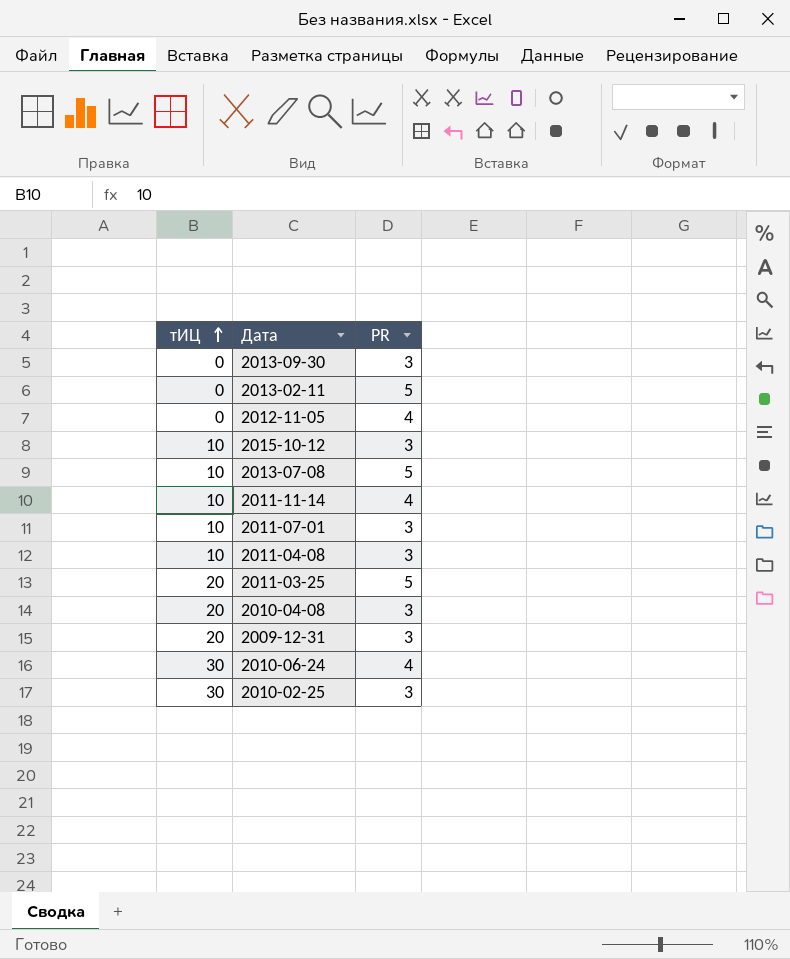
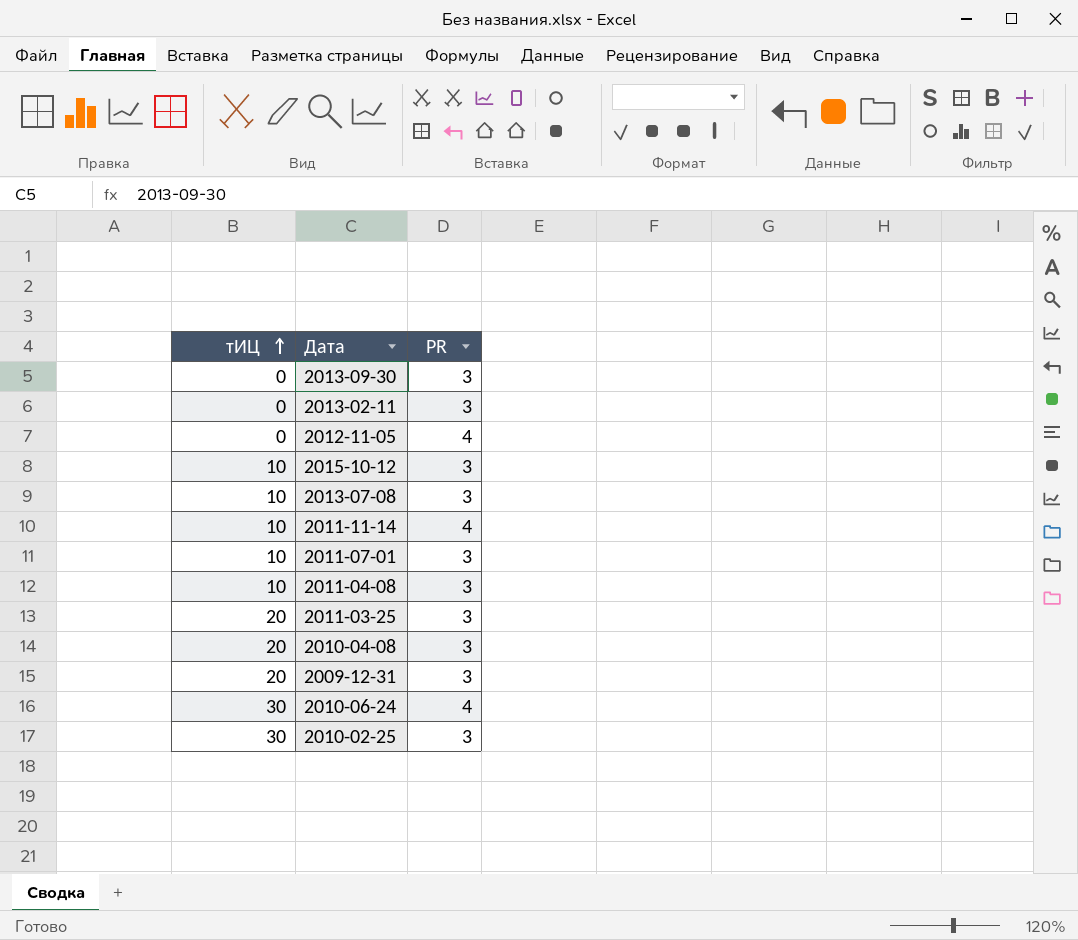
2013-02-11 | PR: 5 -> 3
2013-07-08 | PR: 5 -> 3
2011-03-25 | PR: 5 -> 3

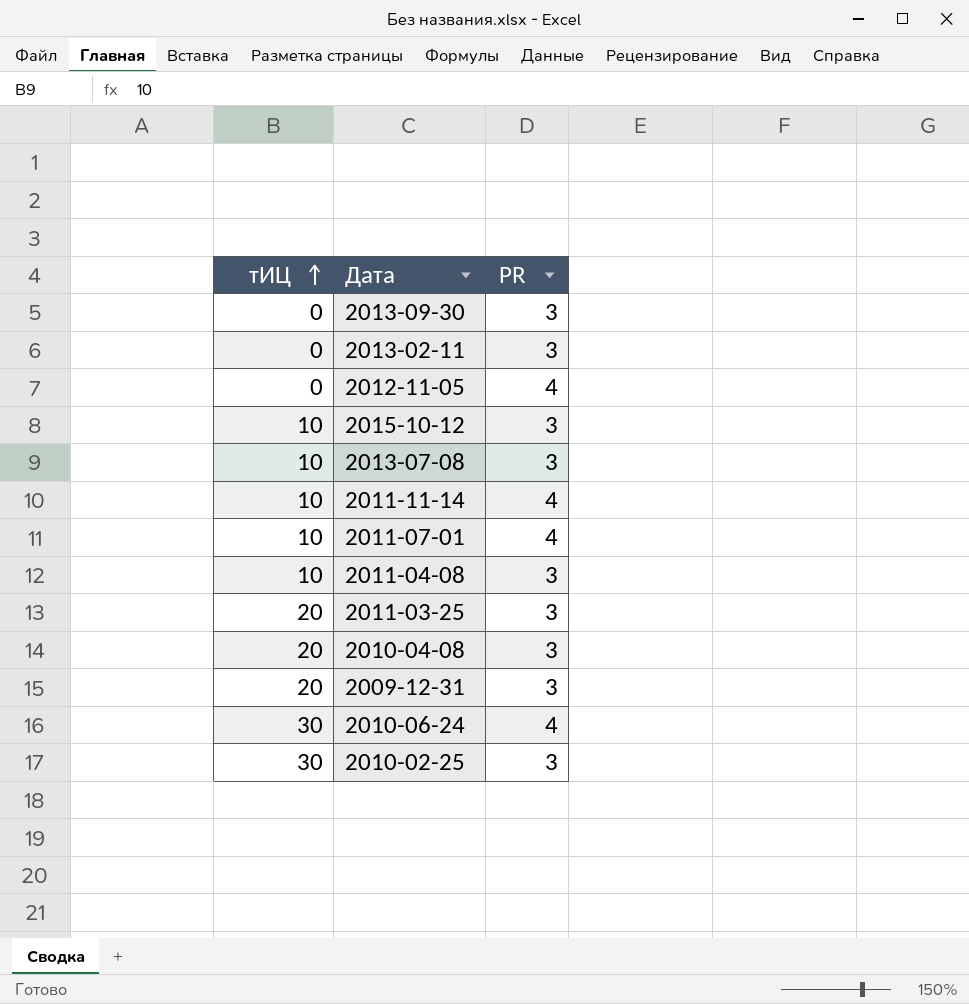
2011-07-01 | PR: 3 -> 4

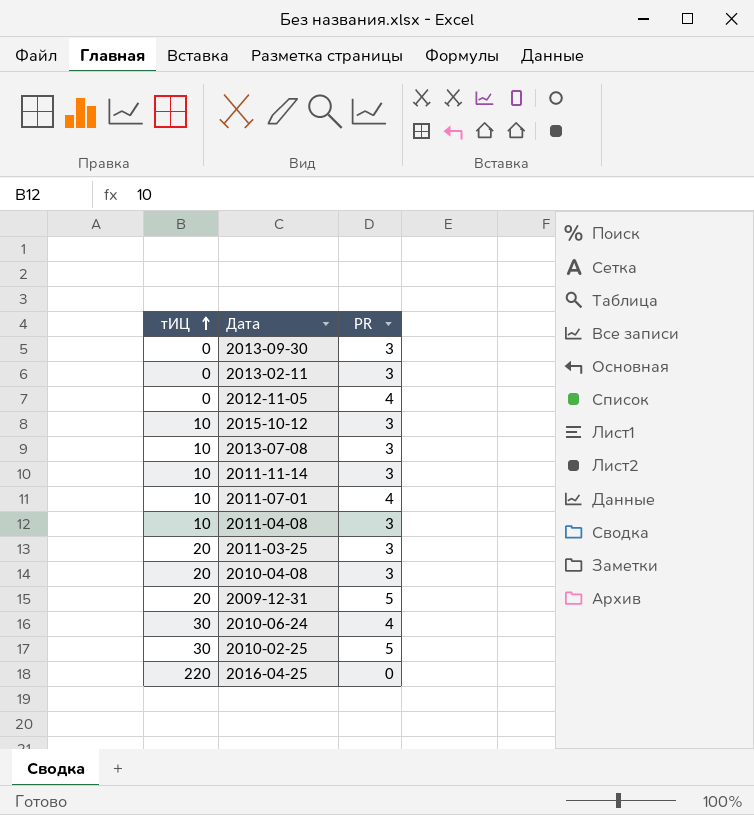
2011-11-14 | PR: 4 -> 3
2009-12-31 | PR: 3 -> 5
2010-02-25 | PR: 3 -> 5
row 2016-04-25: none -> 220 | 0

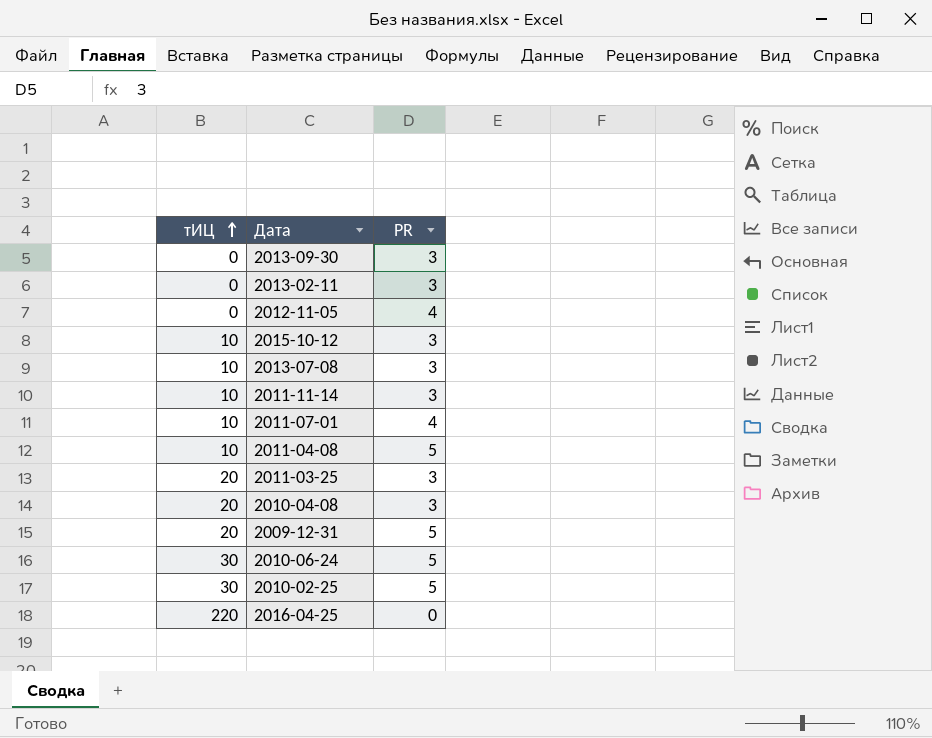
2011-04-08 | PR: 3 -> 5
2010-06-24 | PR: 4 -> 5

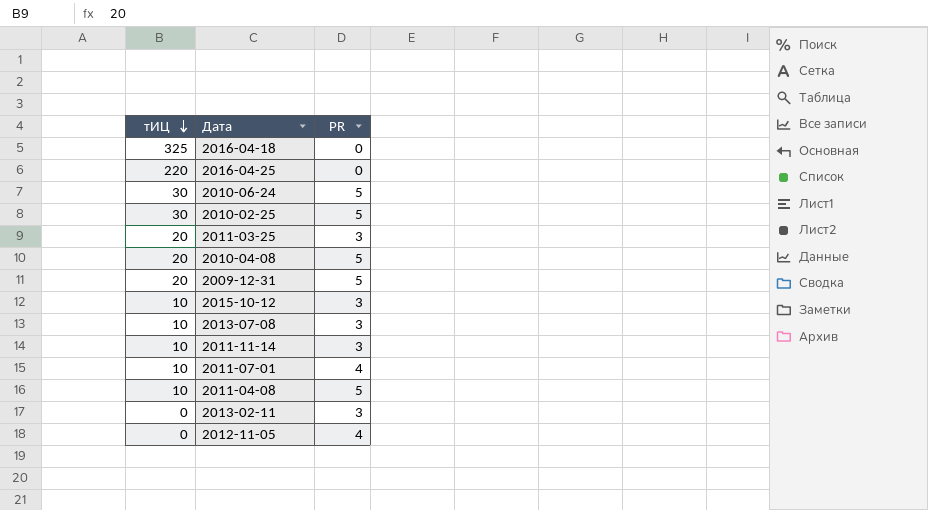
row order: тИЦ ascending -> тИЦ descending
row 2013-09-30: 0 | 3 -> none
row 2016-04-18: none -> 325 | 0
2010-04-08 | PR: 3 -> 5

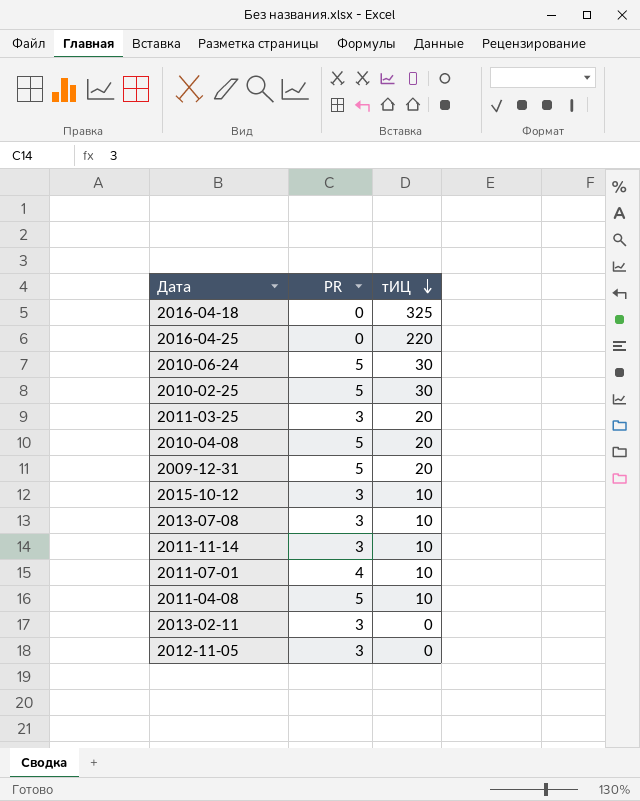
column тИЦ | position: 1 -> 3
2012-11-05 | PR: 4 -> 3

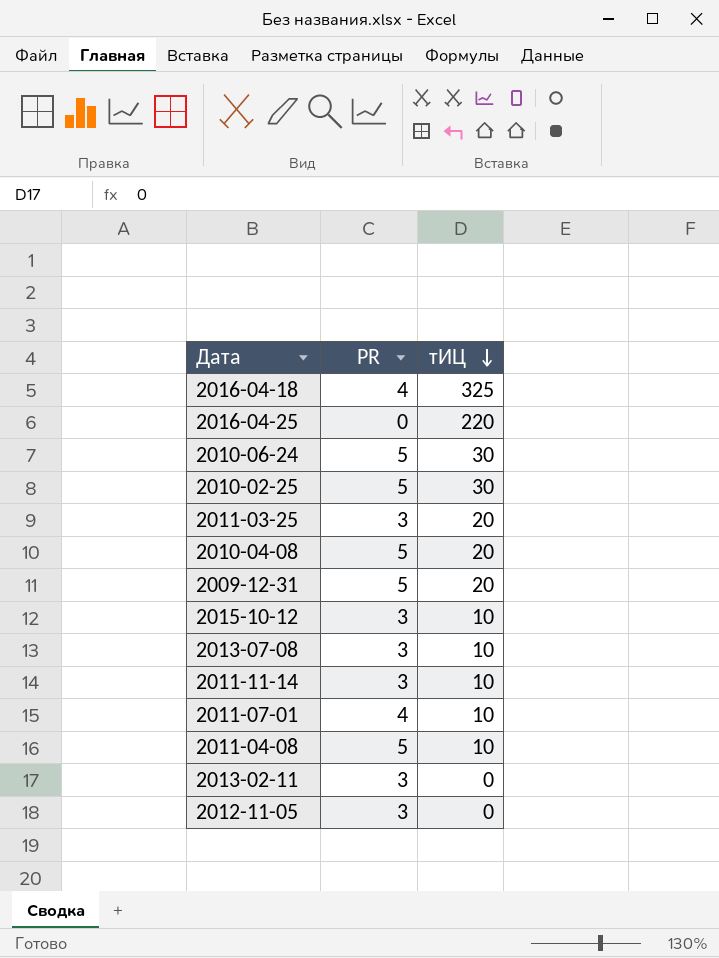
2016-04-18 | PR: 0 -> 4

